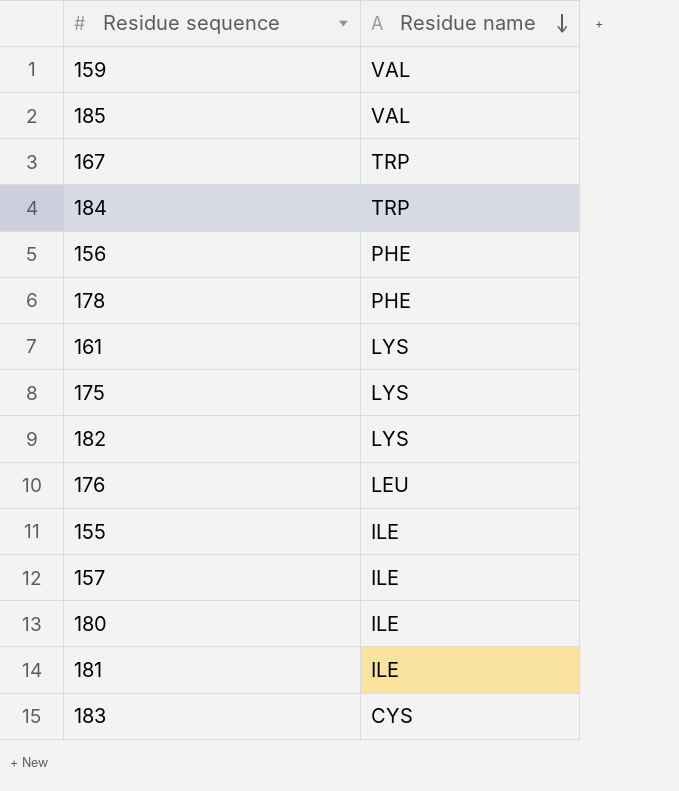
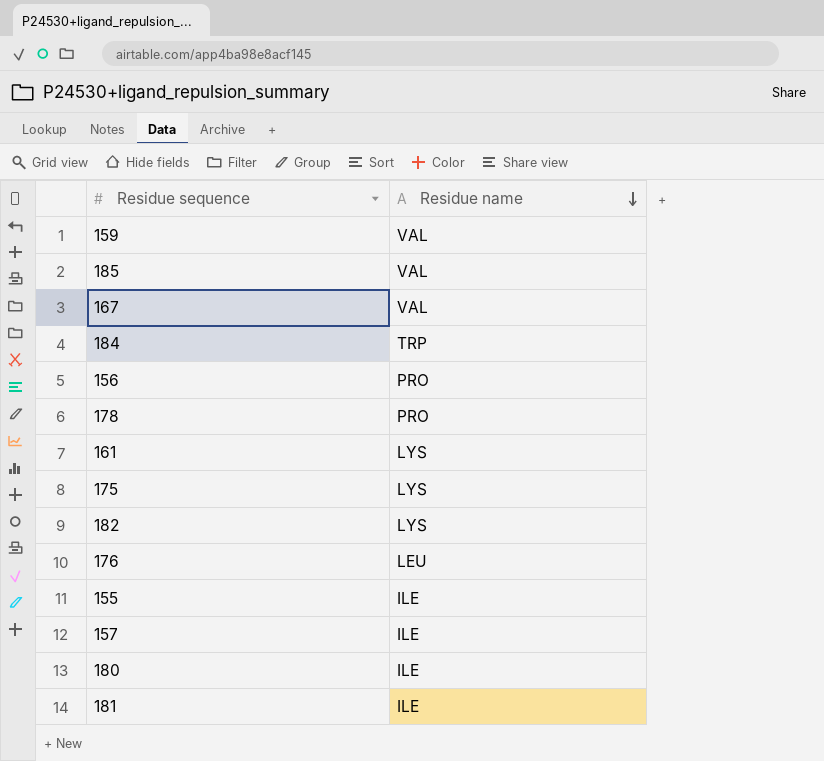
row 183: CYS -> none
167 | Residue name: TRP -> VAL
156 | Residue name: PHE -> PRO
178 | Residue name: PHE -> PRO

